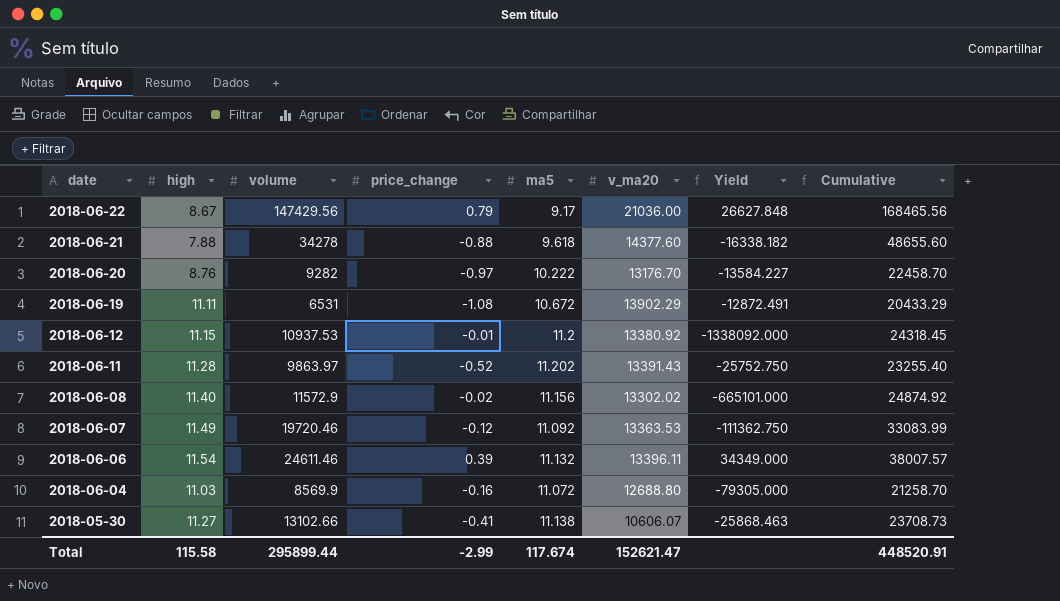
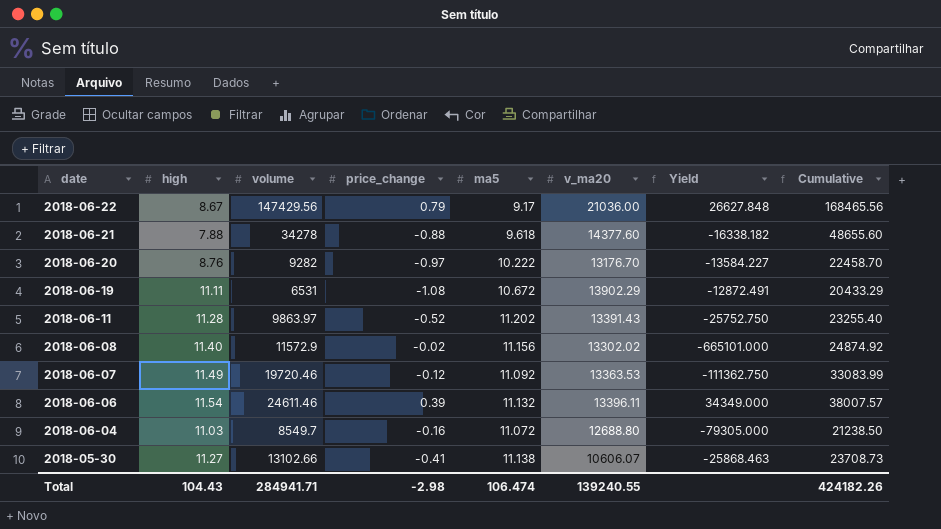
row 2018-06-12: 11.15 | 10937.53 | -0.01 | 11.2 | 13380.92 | -1338092.000 | 24318.45 -> none
2018-06-04 | volume: 8569.9 -> 8549.7
2018-06-04 | Cumulative: 21258.70 -> 21238.50
Total | high: 115.58 -> 104.43
Total | volume: 295899.44 -> 284941.71
Total | price_change: -2.99 -> -2.98
Total | ma5: 117.674 -> 106.474
Total | v_ma20: 152621.47 -> 139240.55
Total | Cumulative: 448520.91 -> 424182.26

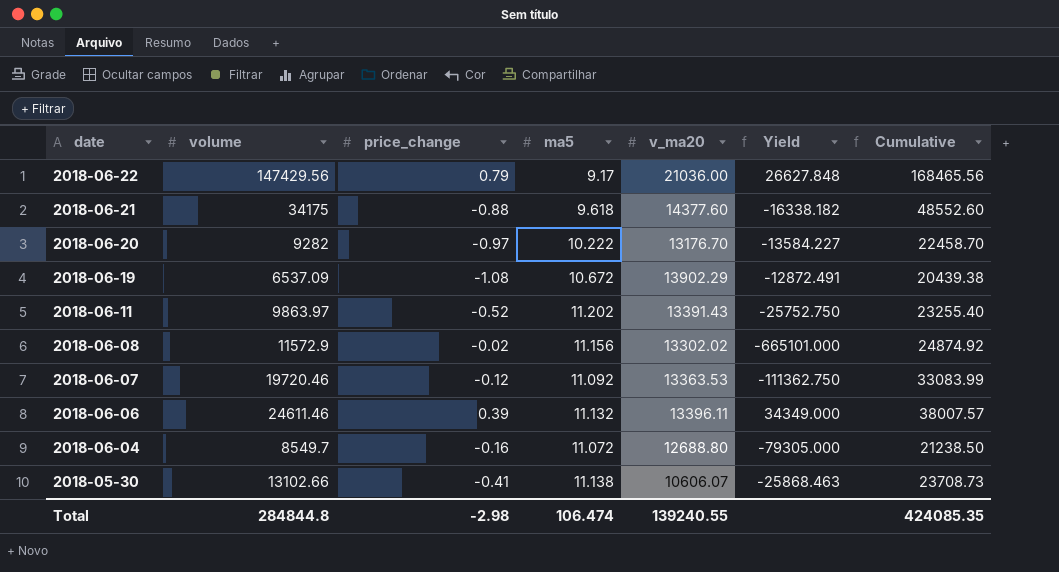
column high | position: 2 -> none
2018-06-21 | volume: 34278 -> 34175
2018-06-21 | Cumulative: 48655.60 -> 48552.60
2018-06-19 | volume: 6531 -> 6537.09
2018-06-19 | Cumulative: 20433.29 -> 20439.38
Total | volume: 284941.71 -> 284844.8
Total | Cumulative: 424182.26 -> 424085.35

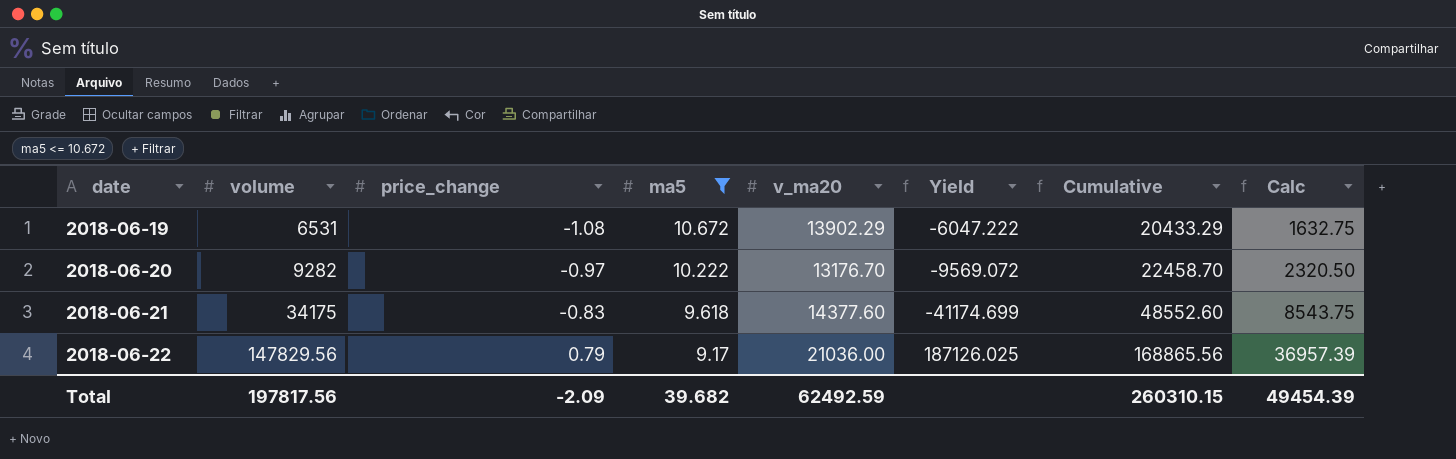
filter: none -> ma5 <= 10.672
row order: date descending -> date ascending
column Yield | formula: [v_ma20] / [price_change] -> [volume] / [price_change]
column Calc | formula: none -> [volume] * 0.25
2018-06-19 | volume: 6537.09 -> 6531
2018-06-19 | Cumulative: 20439.38 -> 20433.29
2018-06-21 | price_change: -0.88 -> -0.83
2018-06-22 | volume: 147429.56 -> 147829.56
2018-06-22 | Cumulative: 168465.56 -> 168865.56
Total | volume: 284844.8 -> 197817.56
Total | price_change: -2.98 -> -2.09
Total | ma5: 106.474 -> 39.682
Total | v_ma20: 139240.55 -> 62492.59
Total | Cumulative: 424085.35 -> 260310.15

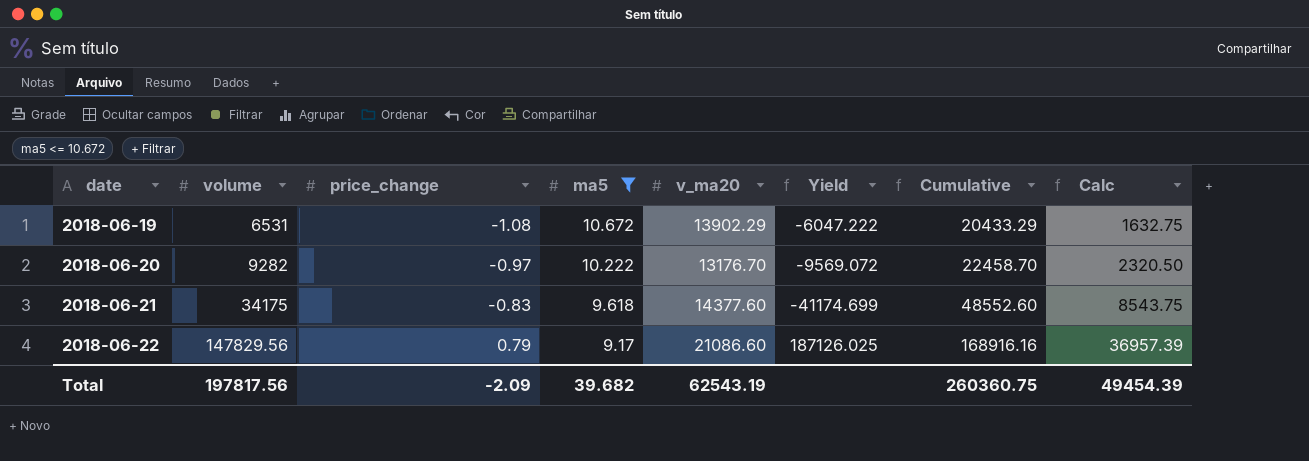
2018-06-22 | v_ma20: 21036.00 -> 21086.60
2018-06-22 | Cumulative: 168865.56 -> 168916.16
Total | v_ma20: 62492.59 -> 62543.19
Total | Cumulative: 260310.15 -> 260360.75

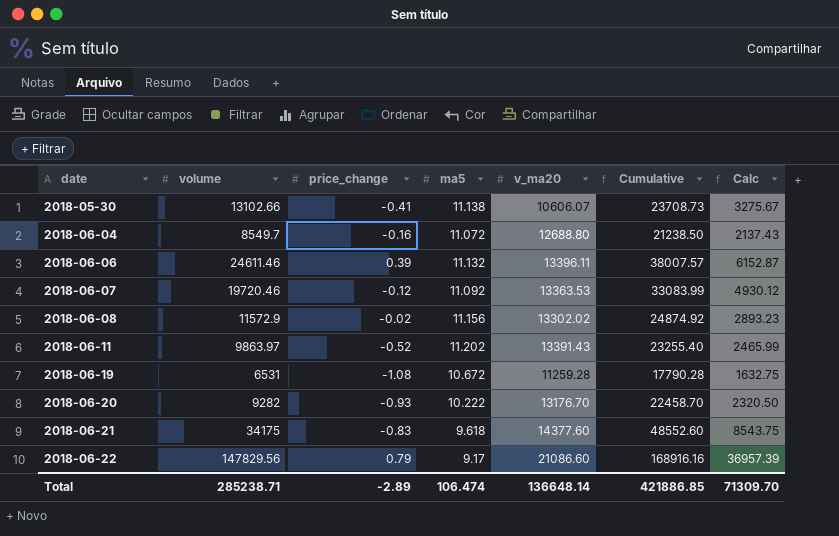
filter: ma5 <= 10.672 -> none
column Yield | formula: [volume] / [price_change] -> none
2018-06-19 | v_ma20: 13902.29 -> 11259.28
2018-06-19 | Cumulative: 20433.29 -> 17790.28
2018-06-20 | price_change: -0.97 -> -0.93
Total | volume: 197817.56 -> 285238.71
Total | price_change: -2.09 -> -2.89
Total | ma5: 39.682 -> 106.474
Total | v_ma20: 62543.19 -> 136648.14
Total | Cumulative: 260360.75 -> 421886.85
Total | Calc: 49454.39 -> 71309.70

